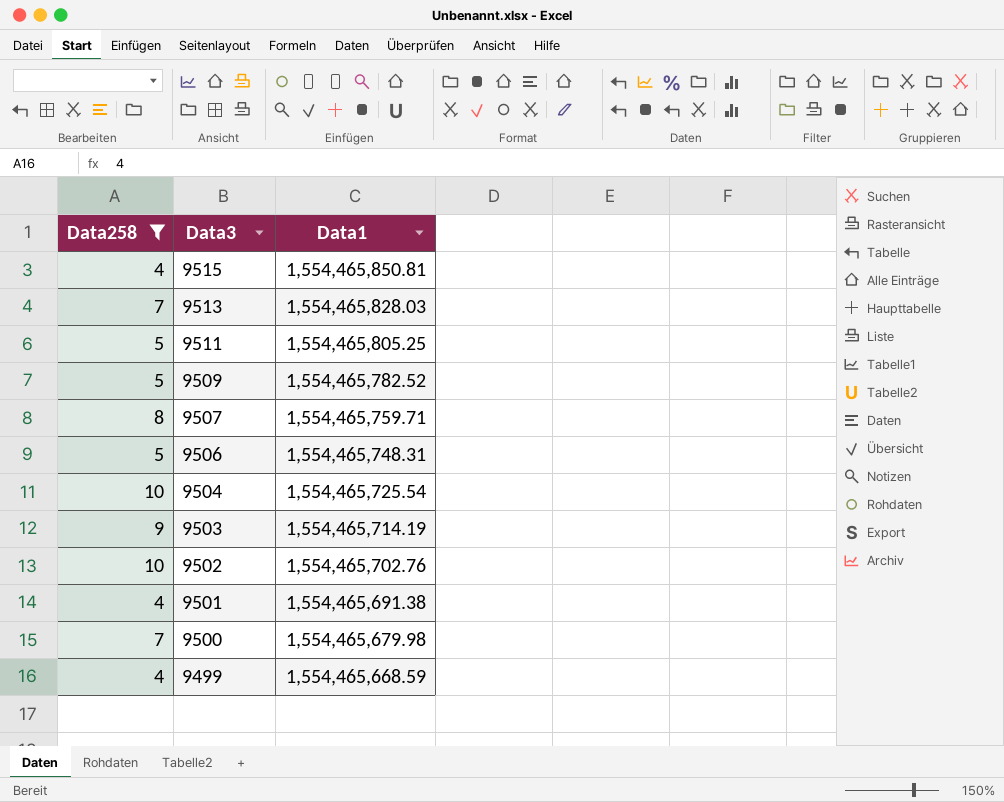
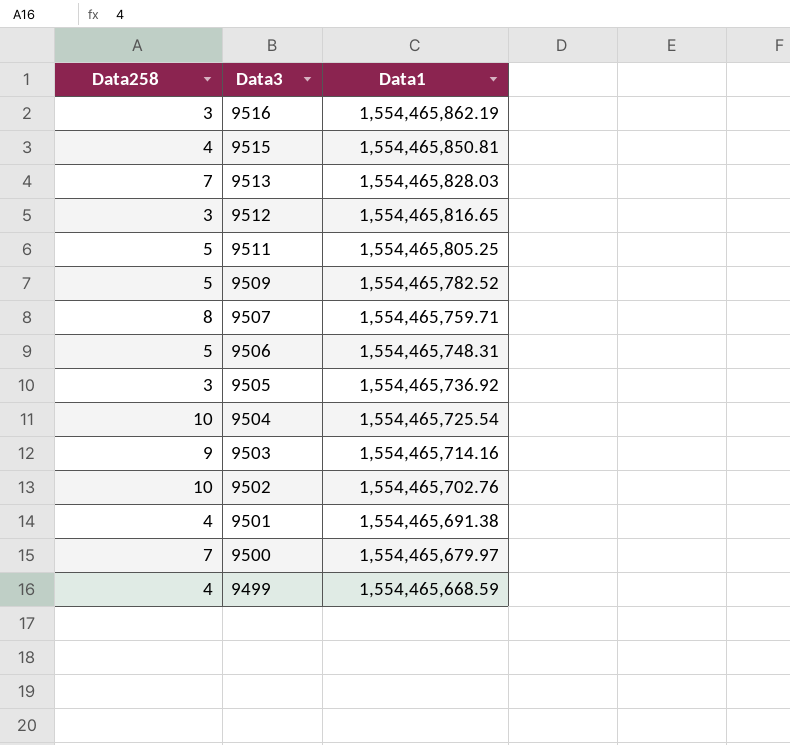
filter: Data258 != 3 -> none
9503 | Data1: 1,554,465,714.19 -> 1,554,465,714.16
9500 | Data1: 1,554,465,679.98 -> 1,554,465,679.97

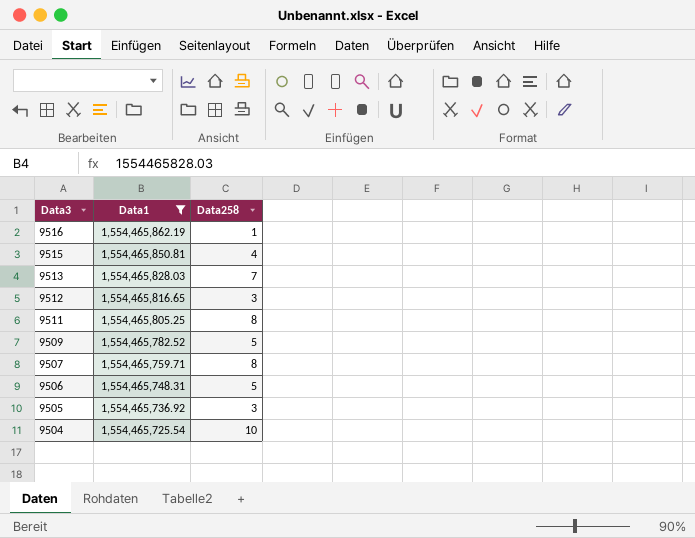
filter: none -> Data1 >= 1,554,465,725.54
column Data258 | position: 1 -> 3
9516 | Data258: 3 -> 1
9511 | Data258: 5 -> 8

